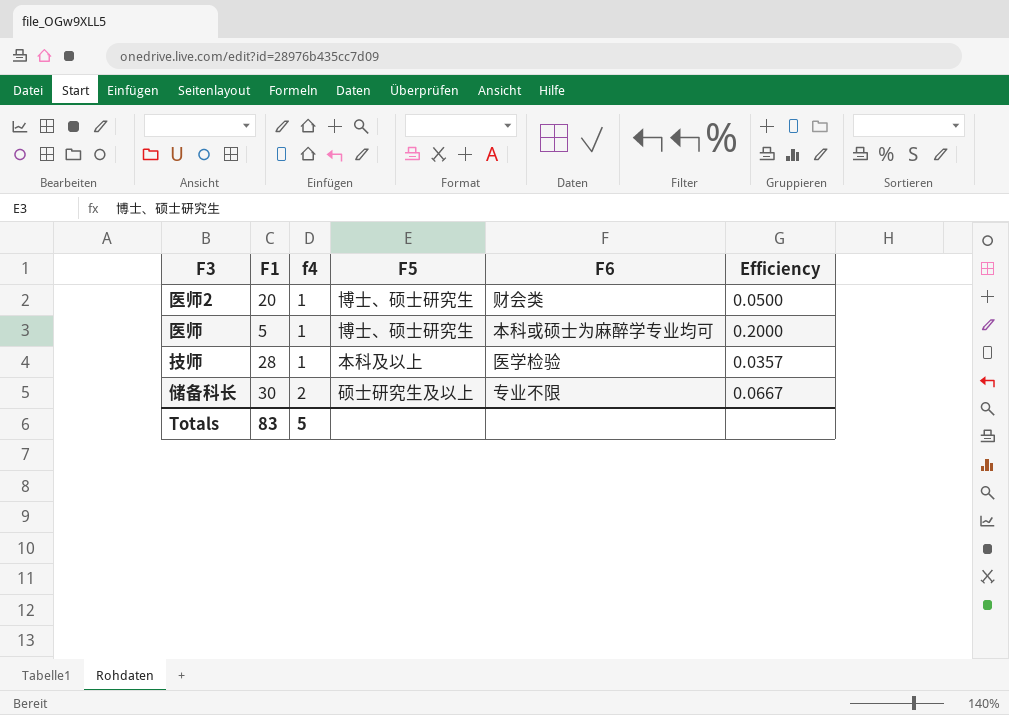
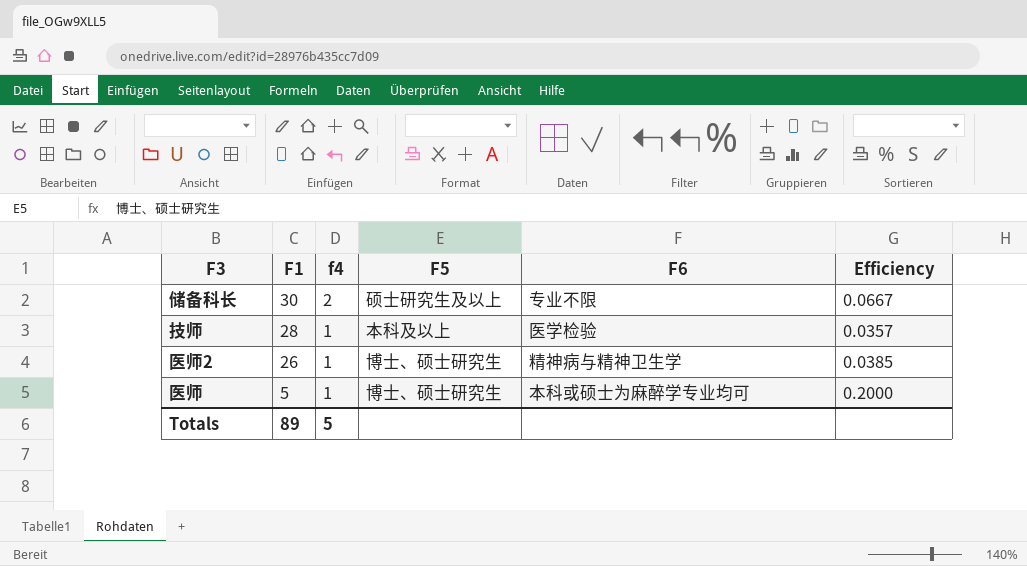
row order: f4 ascending -> F1 descending
医师2 | F1: 20 -> 26
医师2 | F6: 财会类 -> 精神病与精神卫生学
医师2 | Efficiency: 0.0500 -> 0.0385
Totals | F1: 83 -> 89

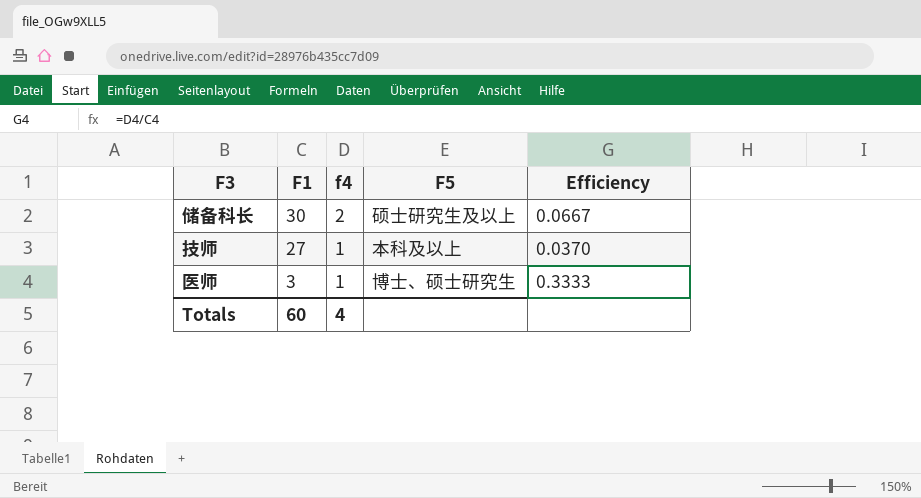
column F6 | position: 5 -> none
row 医师2: 26 | 1 | 博士、硕士研究生 | 精神病与精神卫生学 | 0.0385 -> none
技师 | F1: 28 -> 27
技师 | Efficiency: 0.0357 -> 0.0370
医师 | F1: 5 -> 3
医师 | Efficiency: 0.2000 -> 0.3333
Totals | F1: 89 -> 60
Totals | f4: 5 -> 4

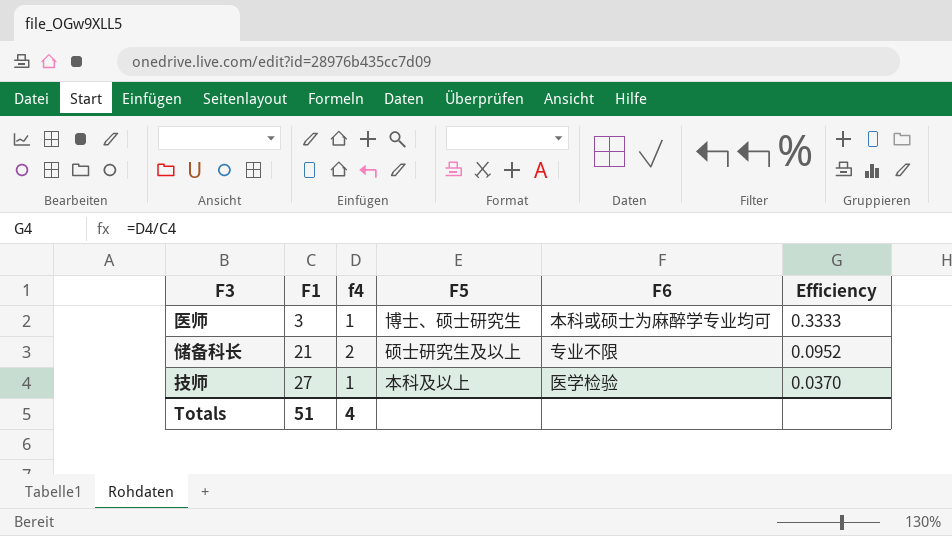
row order: F1 descending -> F1 ascending
column F6 | position: none -> 5
储备科长 | F1: 30 -> 21
储备科长 | Efficiency: 0.0667 -> 0.0952
Totals | F1: 60 -> 51

